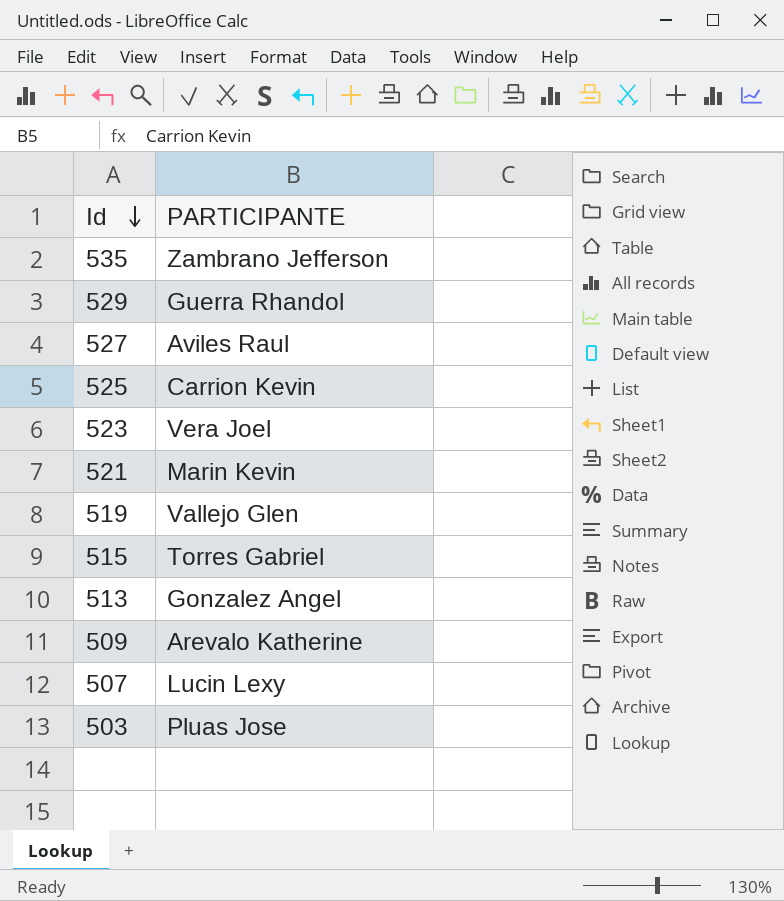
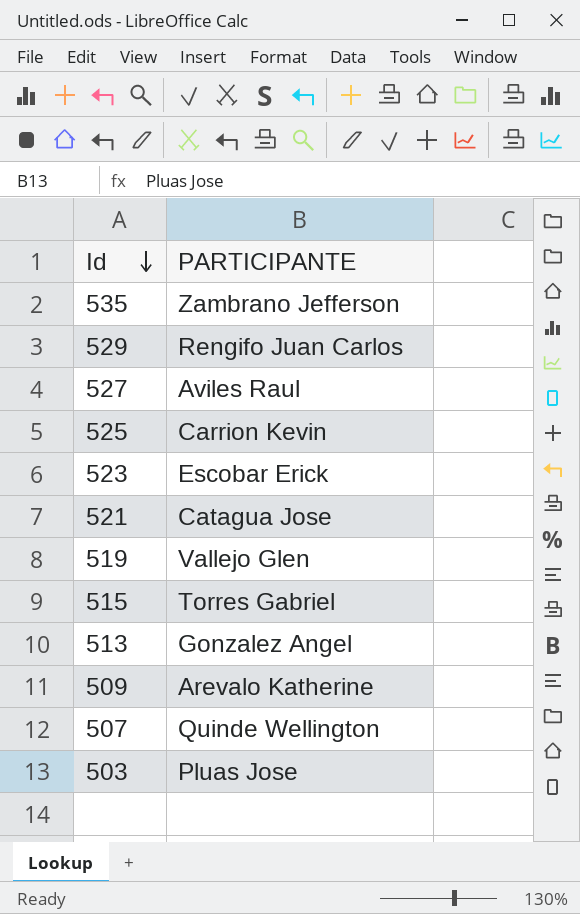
529 | PARTICIPANTE: Guerra Rhandol -> Rengifo Juan Carlos
523 | PARTICIPANTE: Vera Joel -> Escobar Erick
521 | PARTICIPANTE: Marin Kevin -> Catagua Jose
507 | PARTICIPANTE: Lucin Lexy -> Quinde Wellington

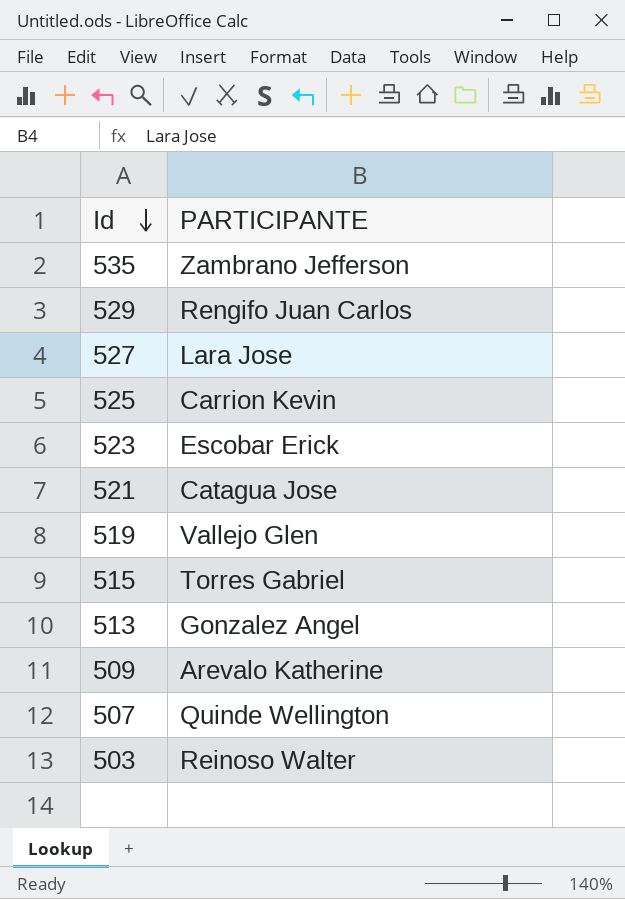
527 | PARTICIPANTE: Aviles Raul -> Lara Jose
503 | PARTICIPANTE: Pluas Jose -> Reinoso Walter

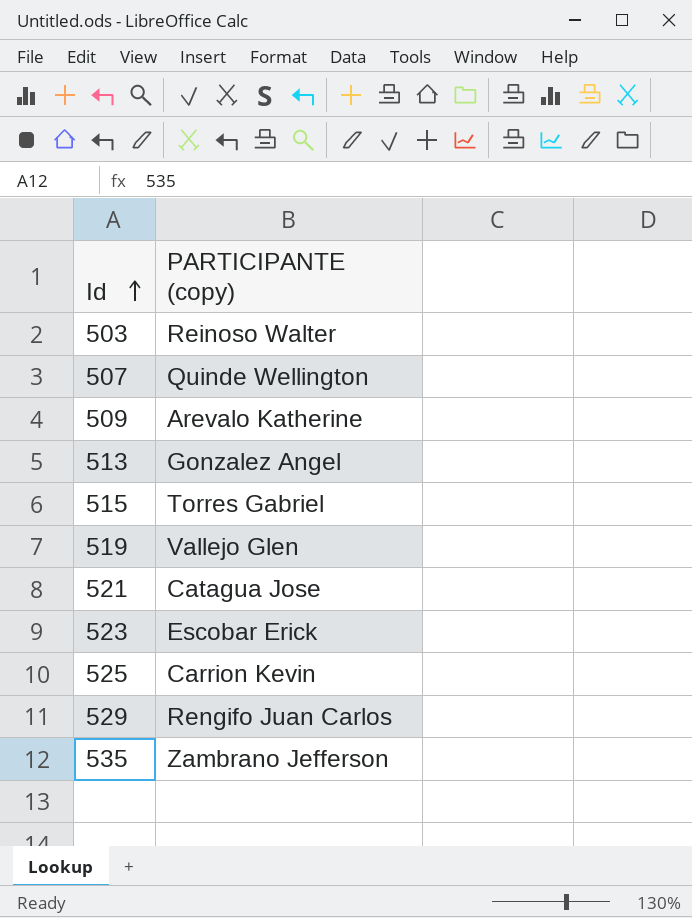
row order: Id descending -> Id ascending
column name: PARTICIPANTE -> PARTICIPANTE (copy)
row 527: Lara Jose -> none

